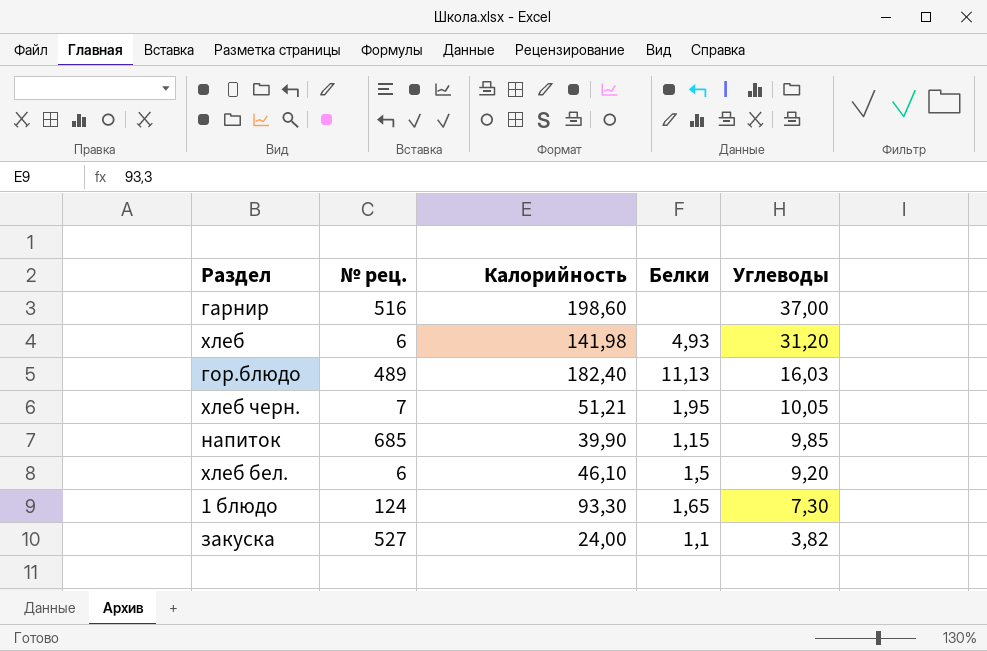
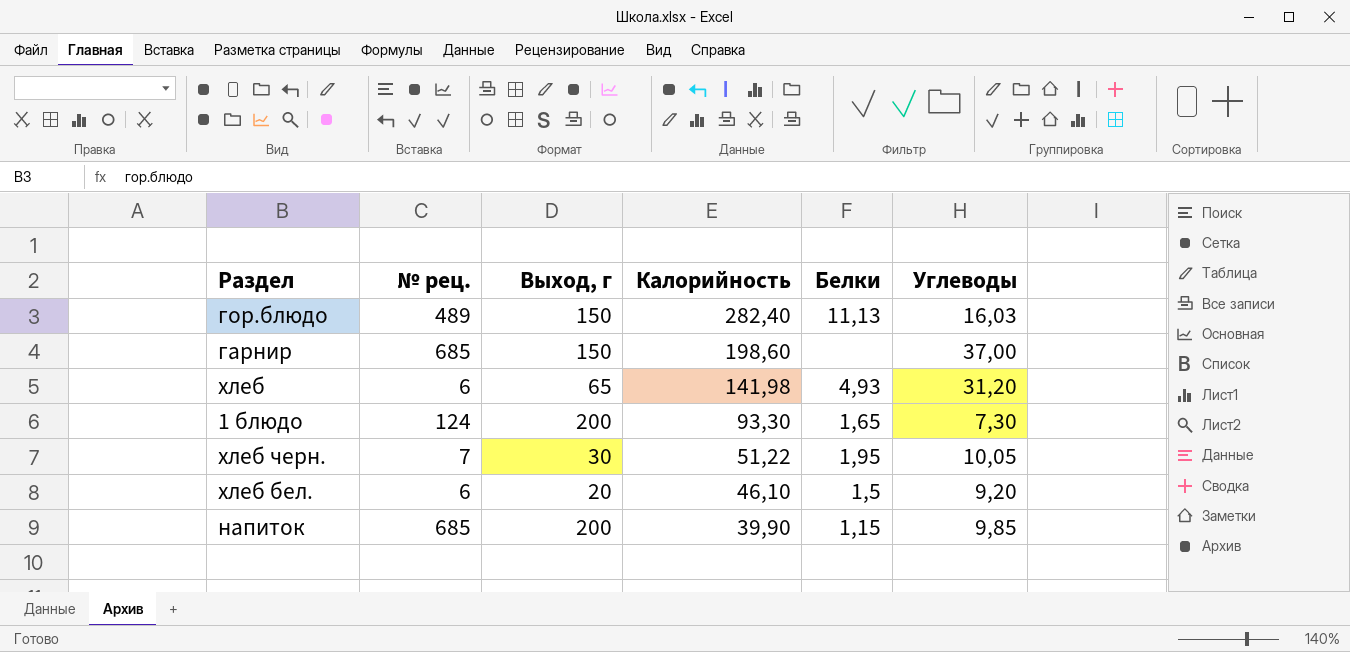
row order: Углеводы descending -> Калорийность descending
column Выход, г | position: none -> 3
row закуска: 527 | 24,00 | 1,1 | 3,82 -> none
гор.блюдо | Калорийность: 182,40 -> 282,40
гарнир | № рец.: 516 -> 685
хлеб черн. | Калорийность: 51,21 -> 51,22

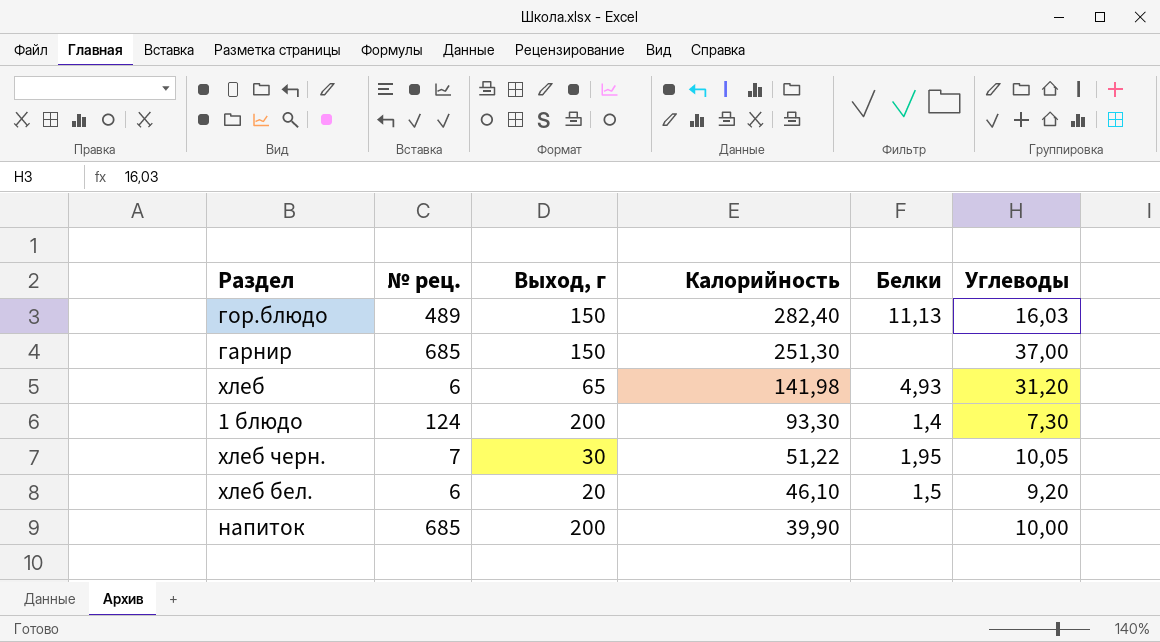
гарнир | Калорийность: 198,60 -> 251,30
1 блюдо | Белки: 1,65 -> 1,4
напиток | Белки: 1,15 -> none
напиток | Углеводы: 9,85 -> 10,00

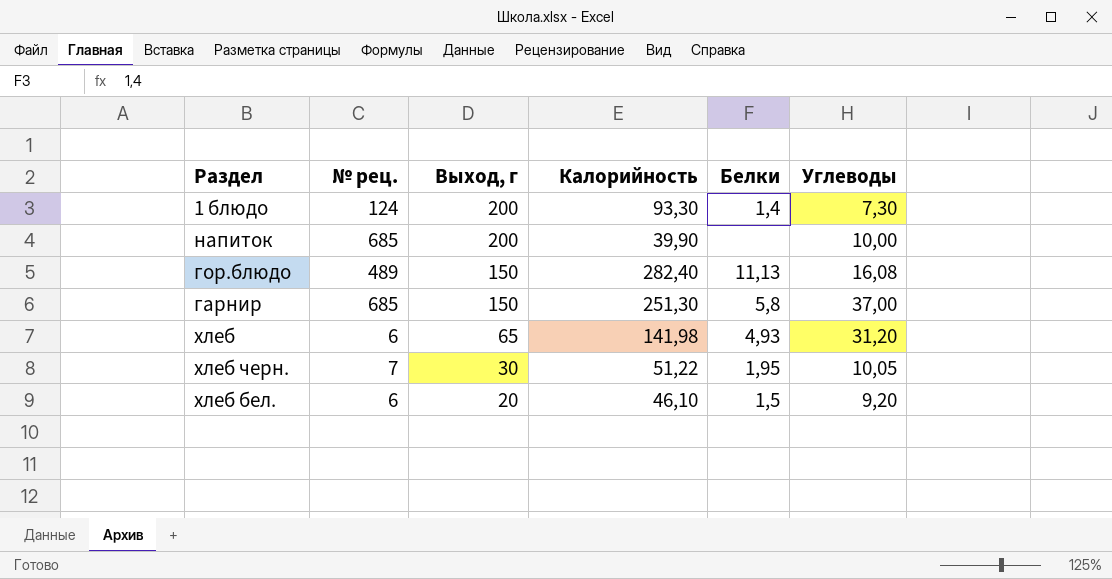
row order: Калорийность descending -> Выход, г descending
гор.блюдо | Углеводы: 16,03 -> 16,08
гарнир | Белки: none -> 5,8

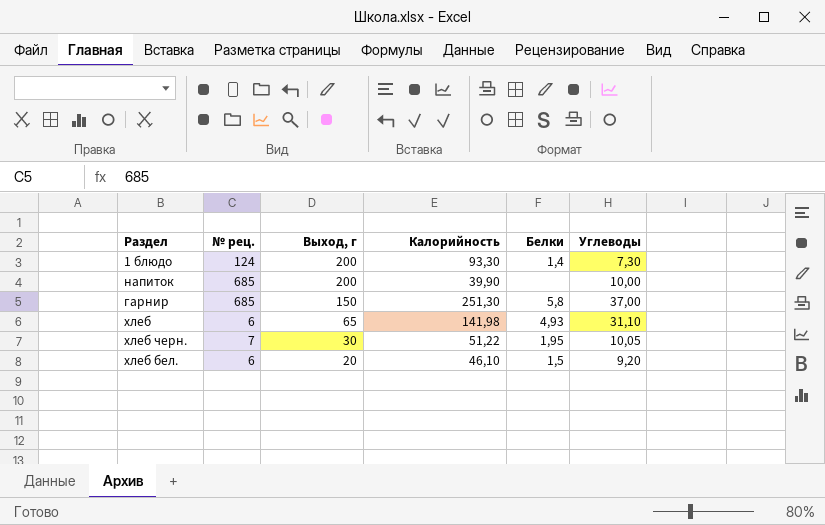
row гор.блюдо: 489 | 150 | 282,40 | 11,13 | 16,08 -> none
хлеб | Углеводы: 31,20 -> 31,10

